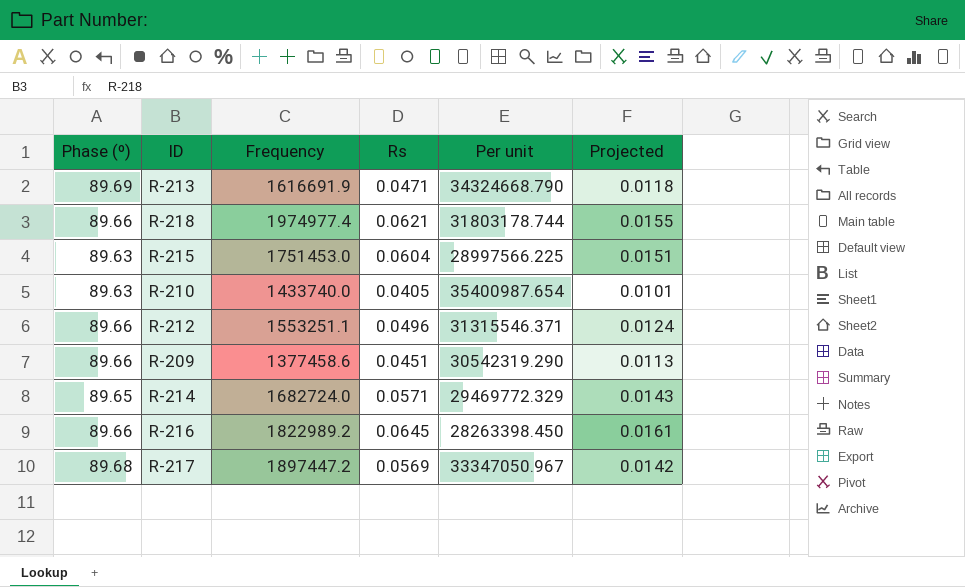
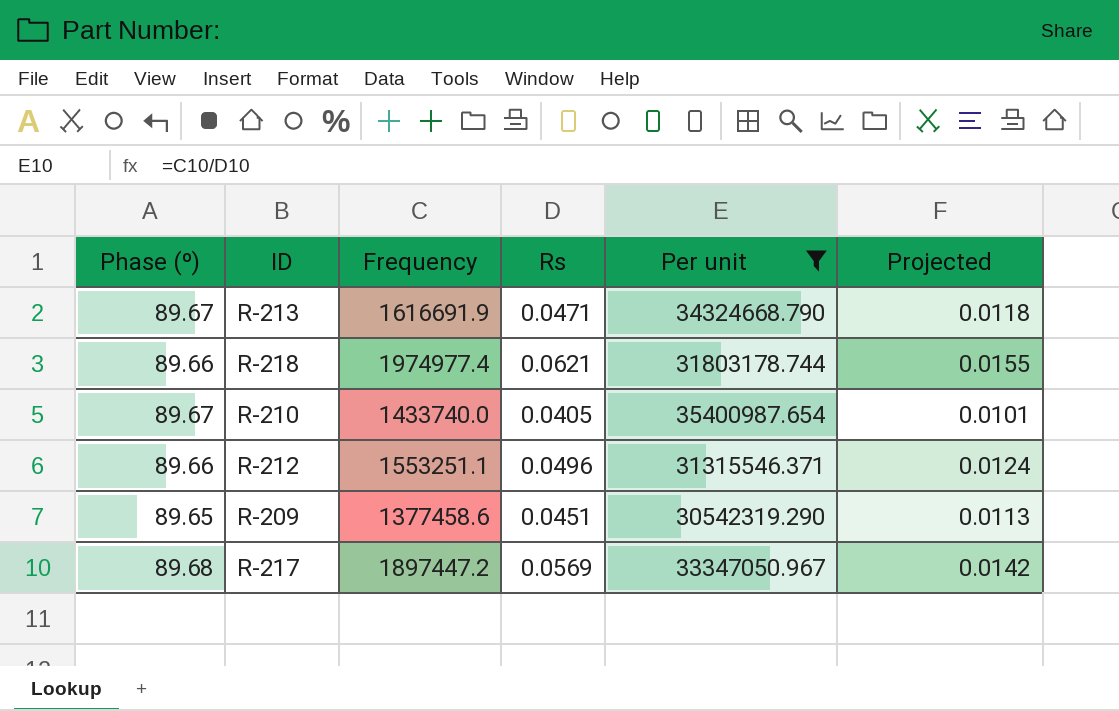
filter: none -> Per unit >= 30542319.290
R-213 | Phase (º): 89.69 -> 89.67
R-210 | Phase (º): 89.63 -> 89.67
R-209 | Phase (º): 89.66 -> 89.65

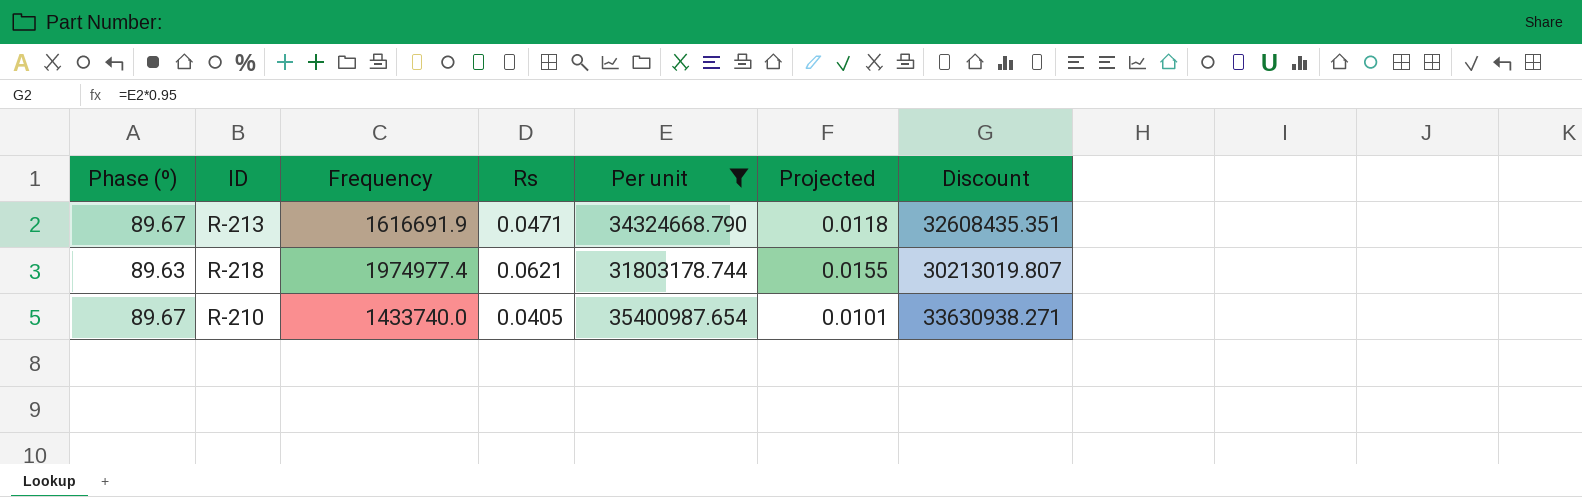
column Discount | formula: none -> [Per unit] * 0.95
row R-212: 89.66 | 1553251.1 | 0.0496 | 31315546.371 | 0.0124 -> none
row R-209: 89.65 | 1377458.6 | 0.0451 | 30542319.290 | 0.0113 -> none
row R-217: 89.68 | 1897447.2 | 0.0569 | 33347050.967 | 0.0142 -> none
R-218 | Phase (º): 89.66 -> 89.63

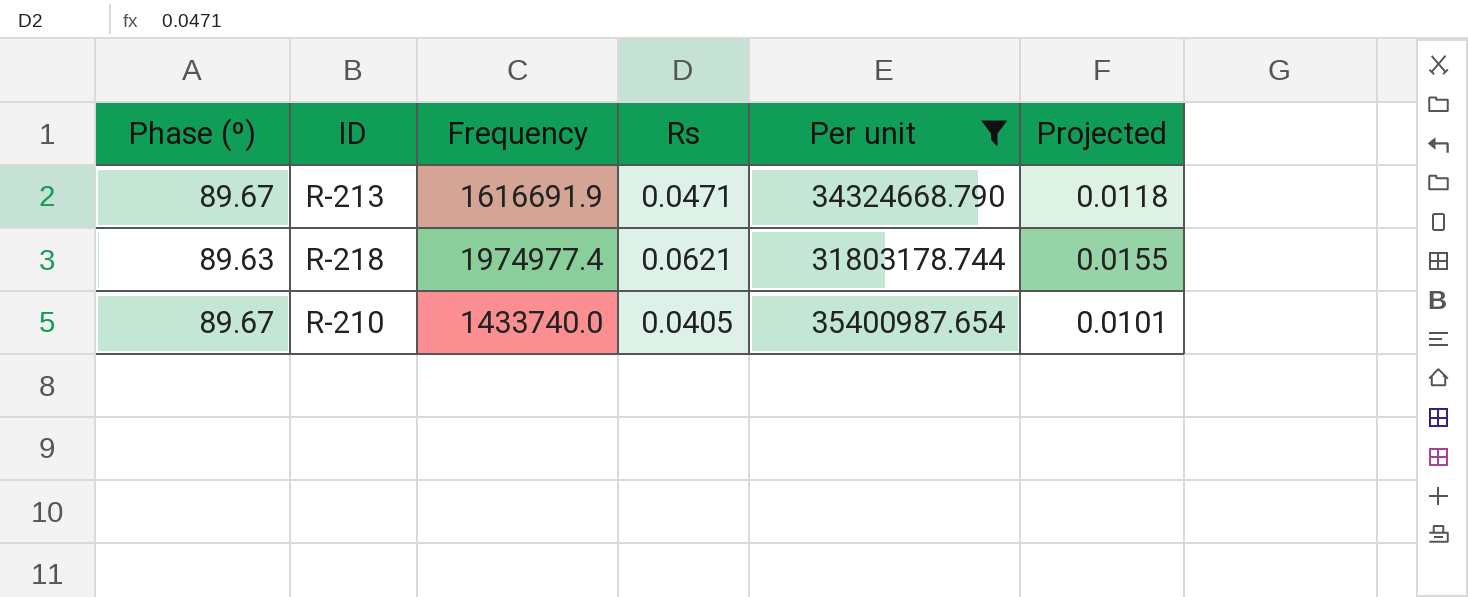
column Discount | formula: [Per unit] * 0.95 -> none

